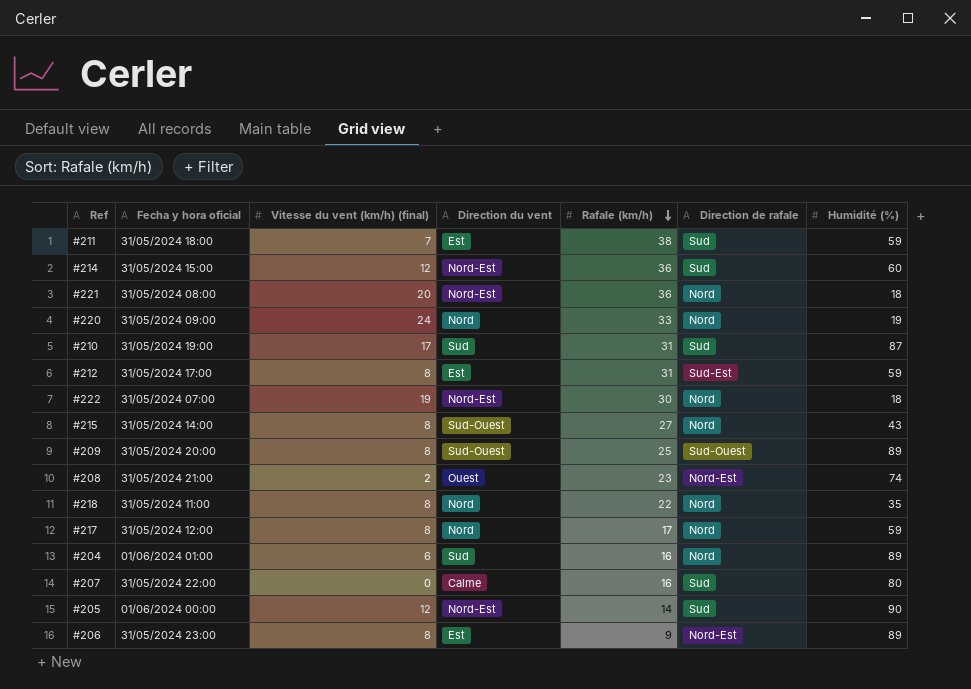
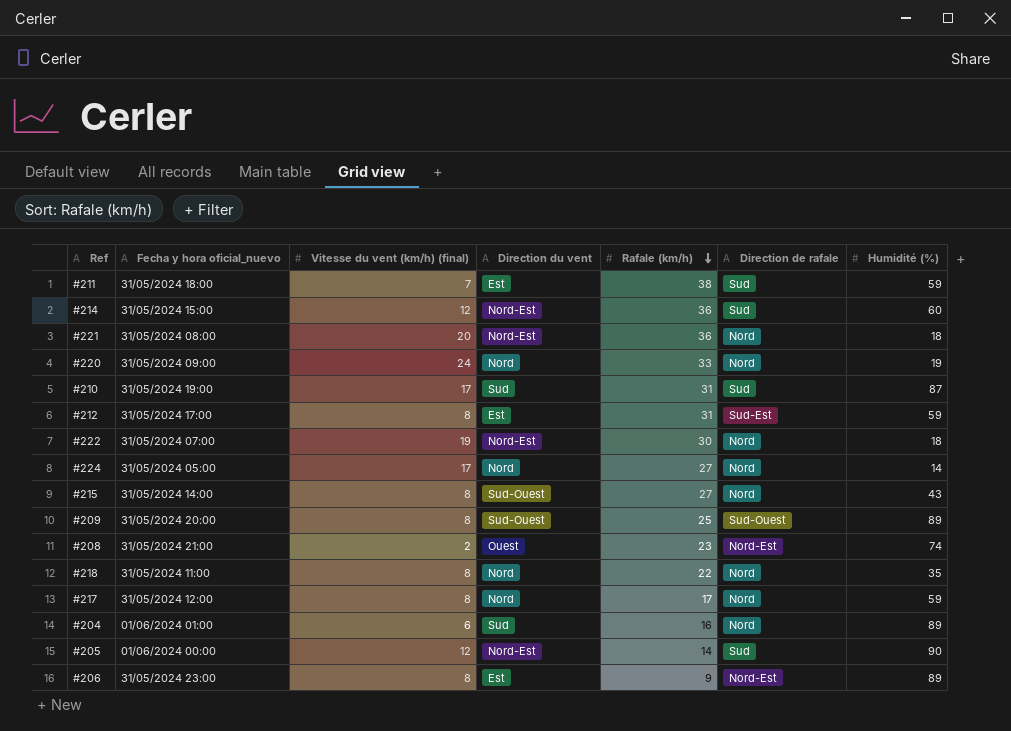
column name: Fecha y hora oficial -> Fecha y hora oficial_nuevo
row #207: 31/05/2024 22:00 | 0 | Calme | 16 | Sud | 80 -> none
row #224: none -> 31/05/2024 05:00 | 17 | Nord | 27 | Nord | 14

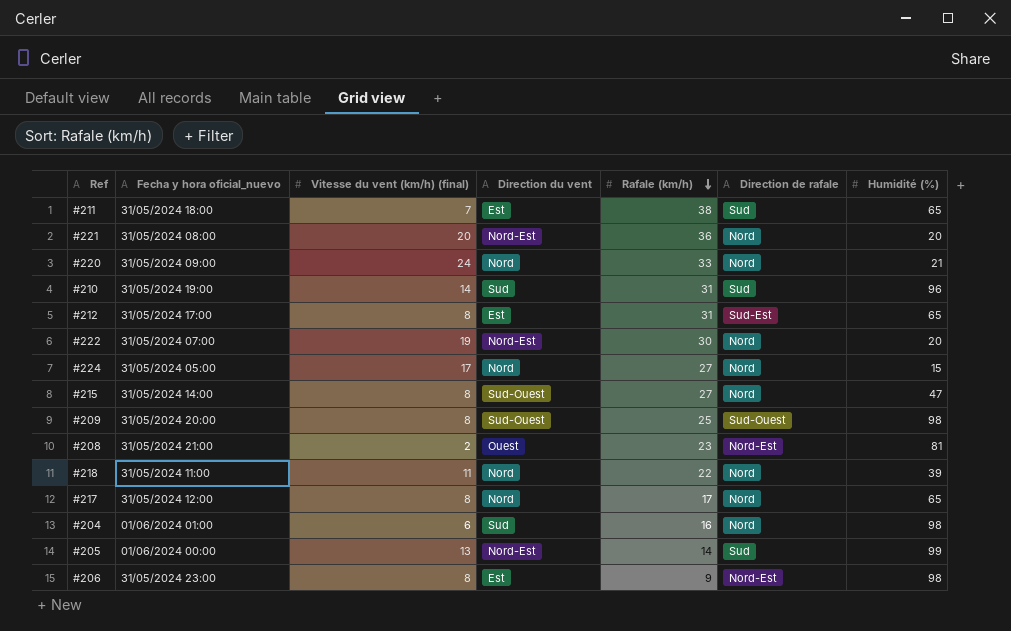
row #214: 31/05/2024 15:00 | 12 | Nord-Est | 36 | Sud | 60 -> none
#211 | Humidité (%): 59 -> 65
#221 | Humidité (%): 18 -> 20
#220 | Humidité (%): 19 -> 21
#210 | Vitesse du vent (km/h) (final): 17 -> 14
#210 | Humidité (%): 87 -> 96
#212 | Humidité (%): 59 -> 65
#222 | Humidité (%): 18 -> 20
#224 | Humidité (%): 14 -> 15
#215 | Humidité (%): 43 -> 47
#209 | Humidité (%): 89 -> 98
#208 | Humidité (%): 74 -> 81
#218 | Vitesse du vent (km/h) (final): 8 -> 11
#218 | Humidité (%): 35 -> 39
#217 | Humidité (%): 59 -> 65
#204 | Humidité (%): 89 -> 98
#205 | Vitesse du vent (km/h) (final): 12 -> 13
#205 | Humidité (%): 90 -> 99
#206 | Humidité (%): 89 -> 98

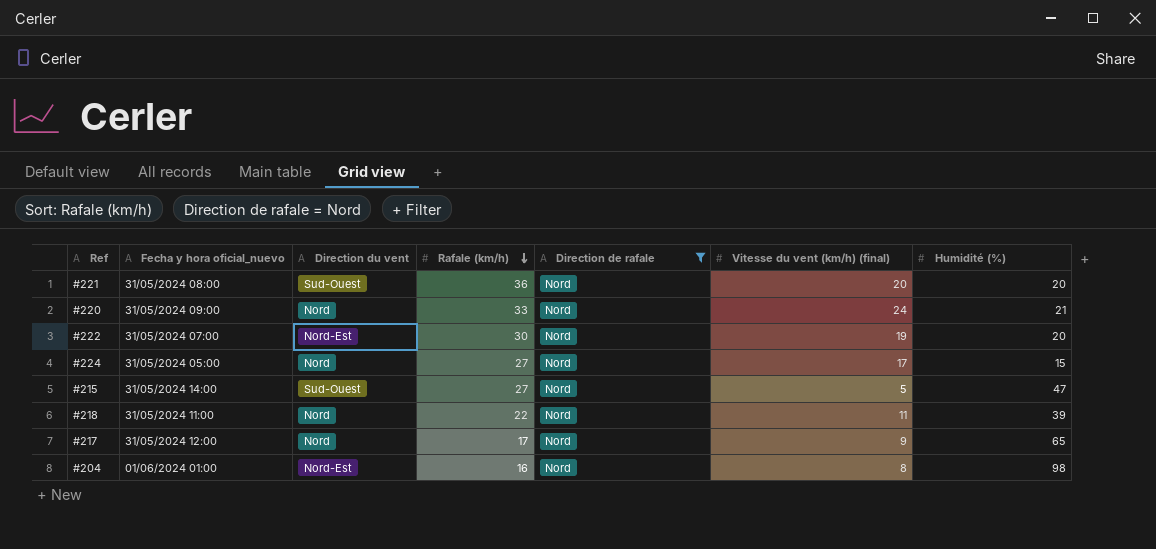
filter: none -> Direction de rafale = Nord
column Vitesse du vent (km/h) (final) | position: 3 -> 6
#221 | Direction du vent: Nord-Est -> Sud-Ouest
#215 | Vitesse du vent (km/h) (final): 8 -> 5
#217 | Vitesse du vent (km/h) (final): 8 -> 9
#204 | Direction du vent: Sud -> Nord-Est
#204 | Vitesse du vent (km/h) (final): 6 -> 8

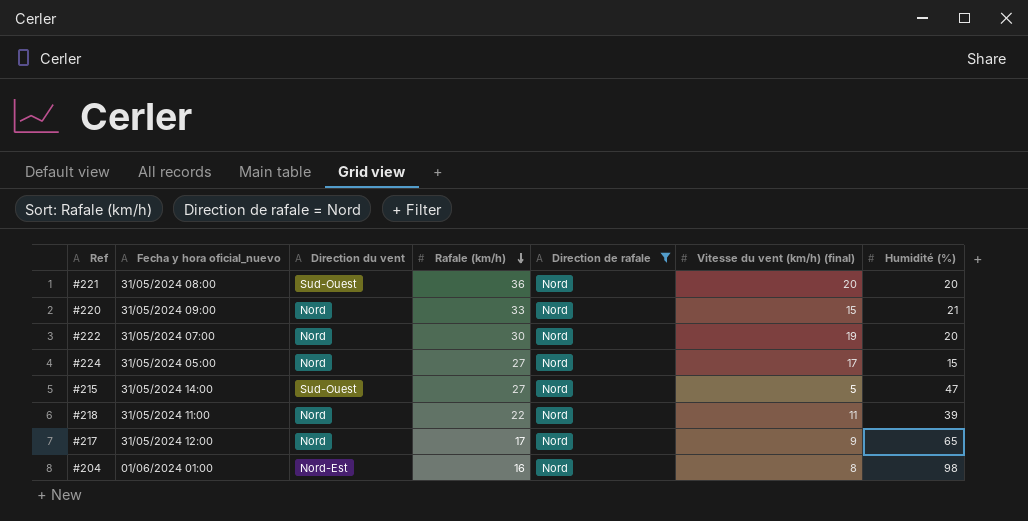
#220 | Vitesse du vent (km/h) (final): 24 -> 15
#222 | Direction du vent: Nord-Est -> Nord

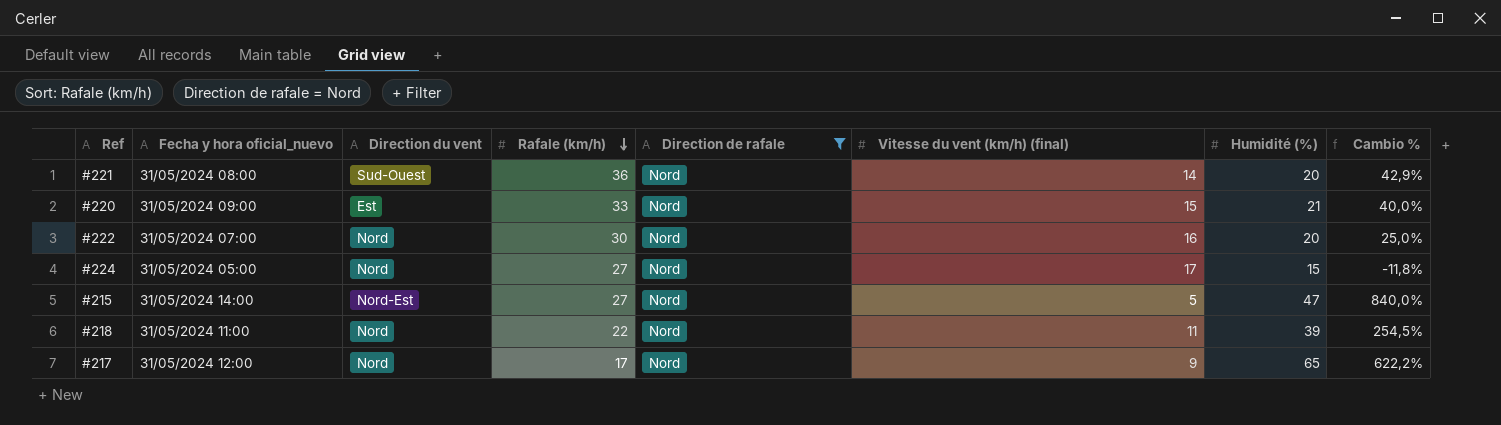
column Cambio % | formula: none -> ([Humidité (%)] - [Vitesse du vent (km/h) (final)]) / [Vitesse du vent (km/h) (final)]
row #204: 01/06/2024 01:00 | Nord-Est | 16 | Nord | 8 | 98 -> none
#221 | Vitesse du vent (km/h) (final): 20 -> 14
#220 | Direction du vent: Nord -> Est
#222 | Vitesse du vent (km/h) (final): 19 -> 16
#215 | Direction du vent: Sud-Ouest -> Nord-Est

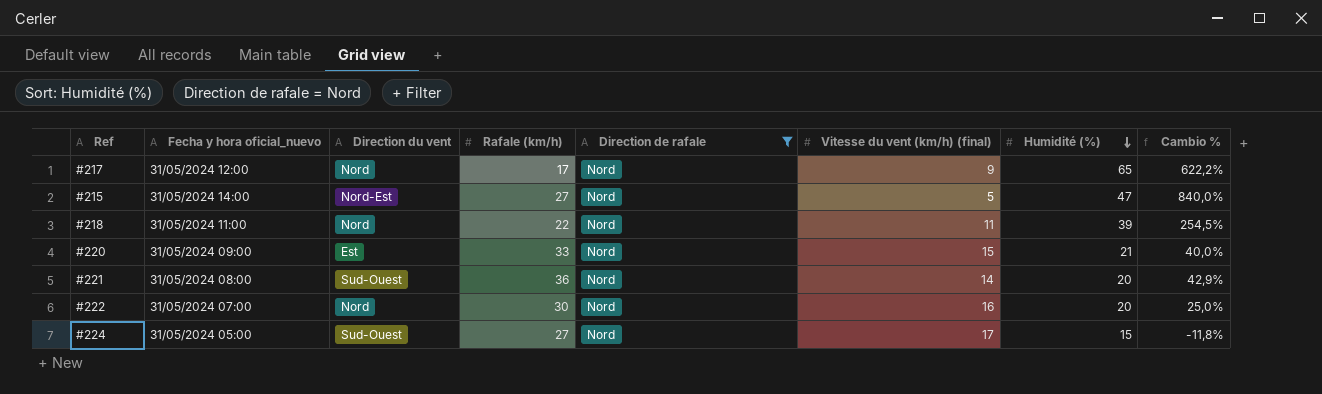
row order: Rafale (km/h) descending -> Humidité (%) descending
#224 | Direction du vent: Nord -> Sud-Ouest

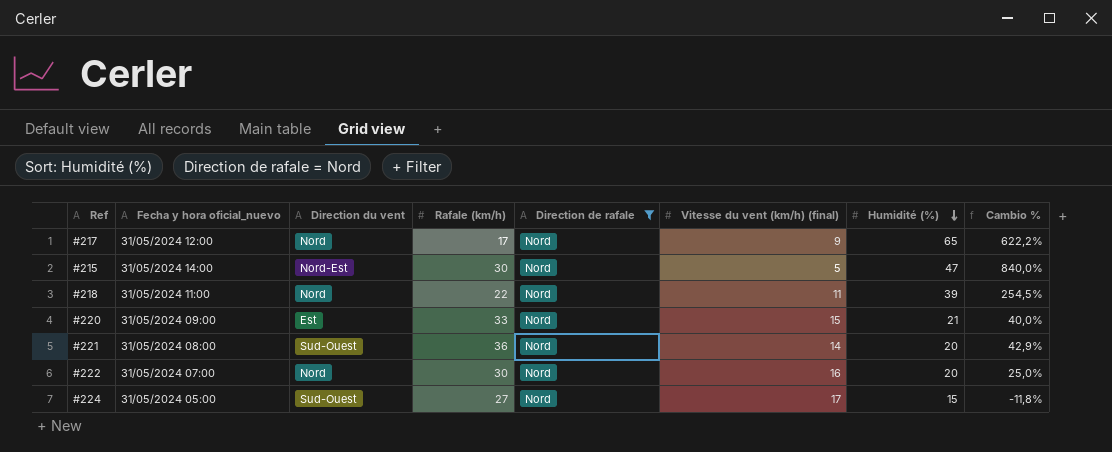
#215 | Rafale (km/h): 27 -> 30

